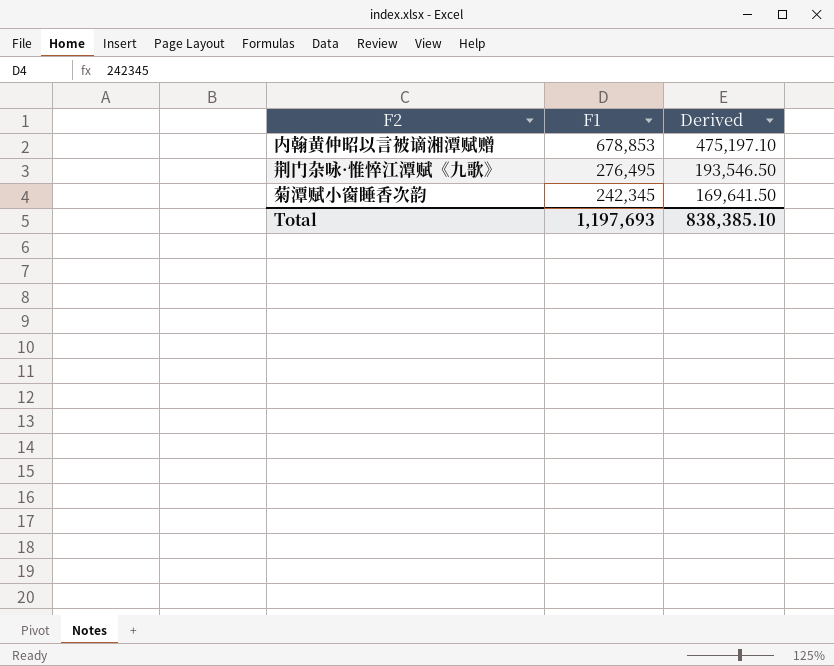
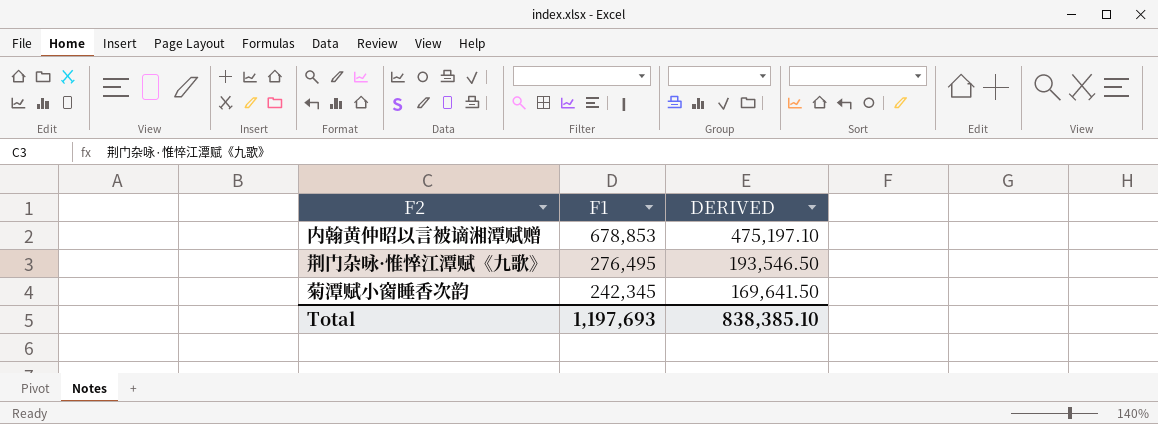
column name: Derived -> DERIVED

